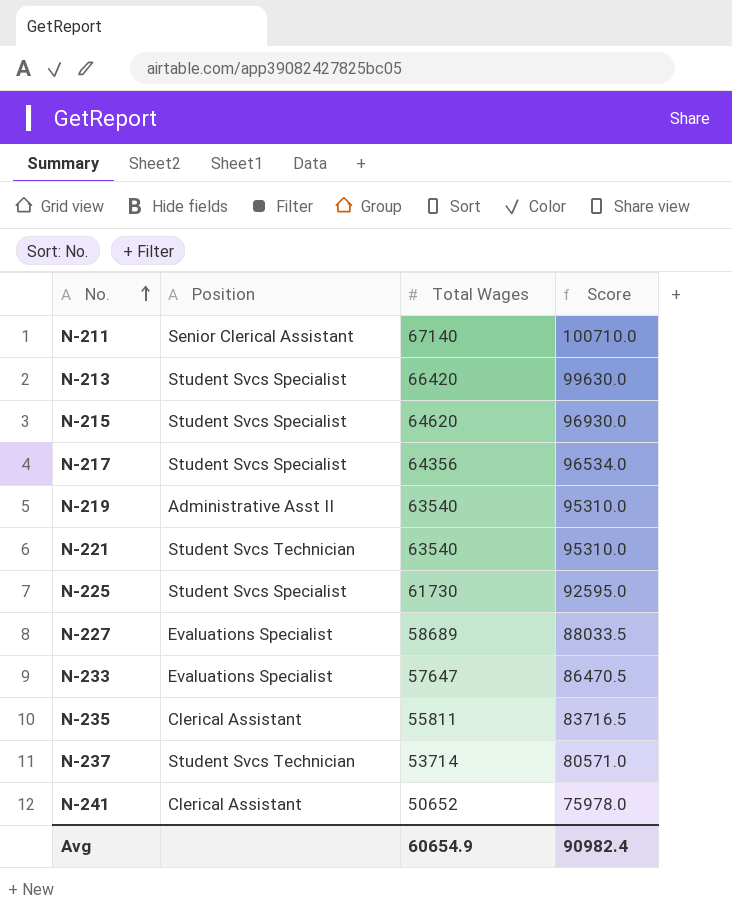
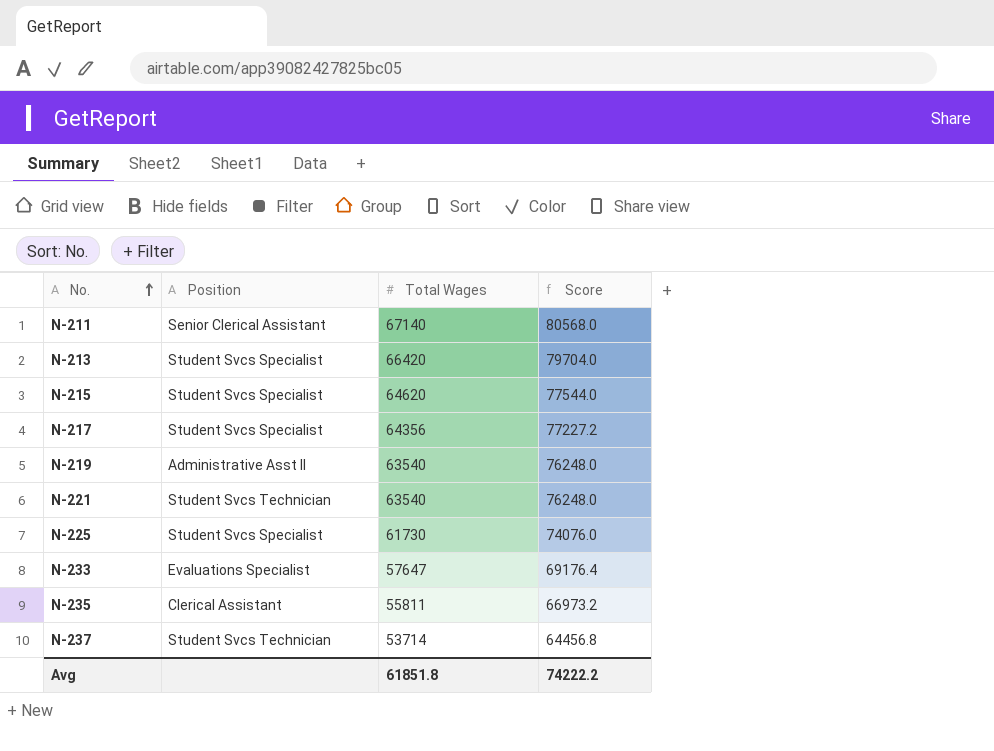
column Score | formula: [Total Wages] * 1.5 -> [Total Wages] * 1.2
row N-227: Evaluations Specialist | 58689 | 88033.5 -> none
row N-241: Clerical Assistant | 50652 | 75978.0 -> none
Avg | Total Wages: 60654.9 -> 61851.8
Avg | Score: 90982.4 -> 74222.2

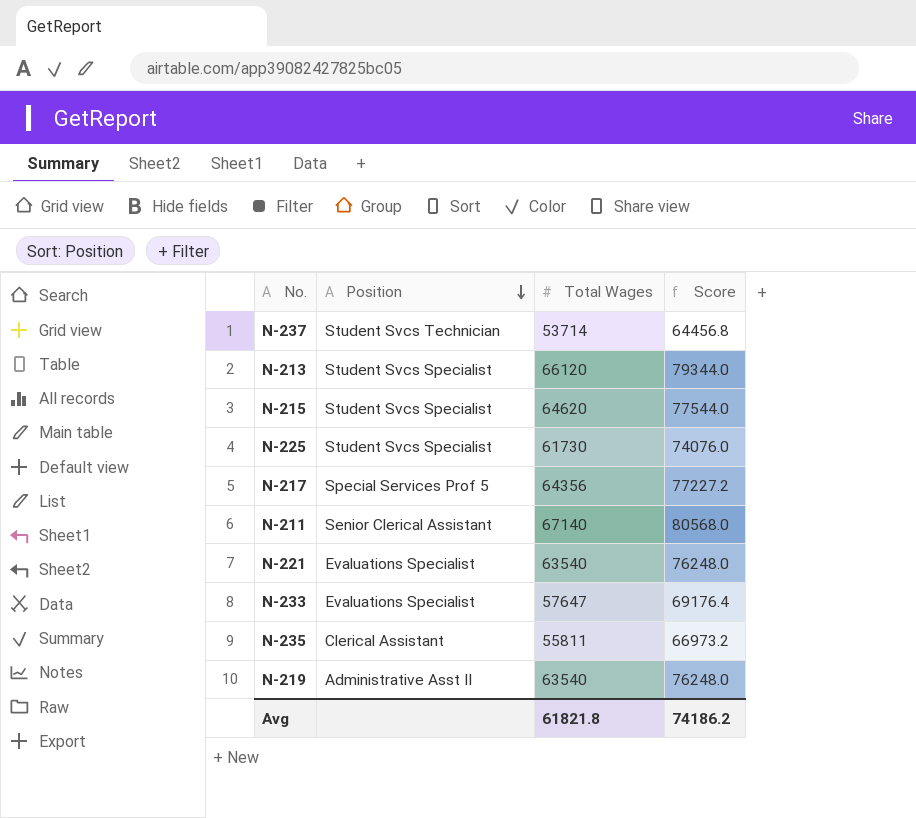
row order: No. ascending -> Position descending
N-213 | Total Wages: 66420 -> 66120
N-213 | Score: 79704.0 -> 79344.0
N-217 | Position: Student Svcs Specialist -> Special Services Prof 5
N-221 | Position: Student Svcs Technician -> Evaluations Specialist
Avg | Total Wages: 61851.8 -> 61821.8
Avg | Score: 74222.2 -> 74186.2

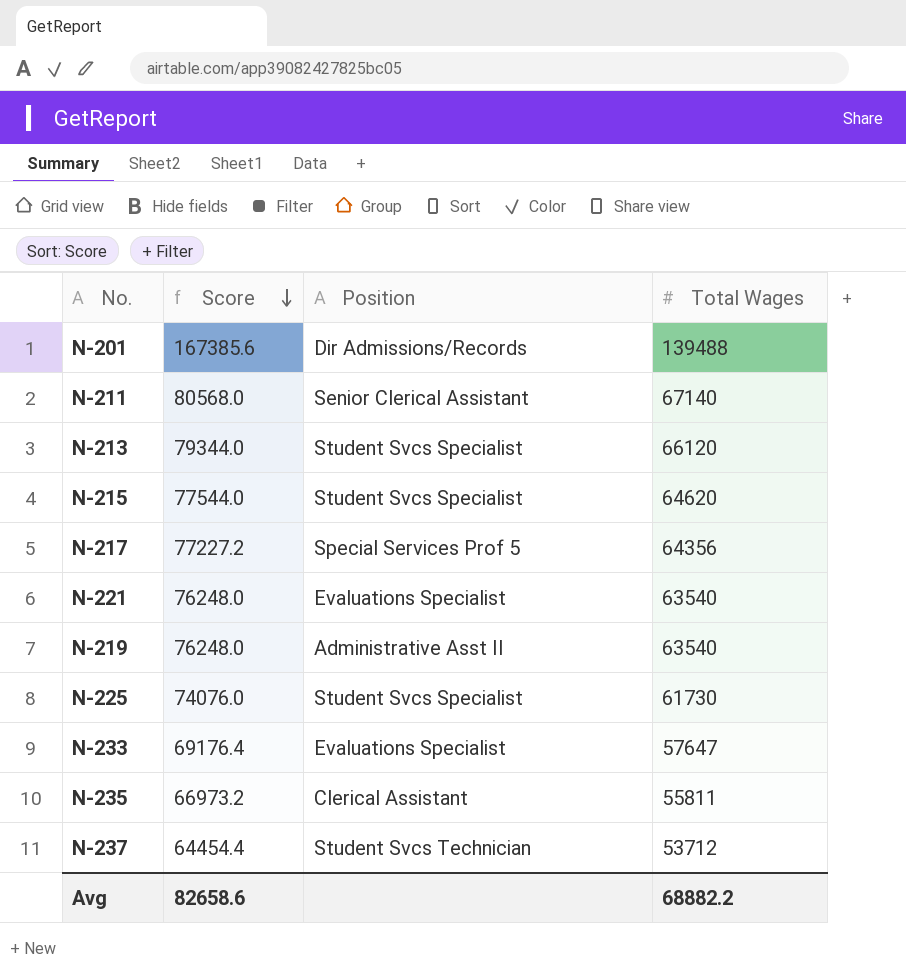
row order: Position descending -> Score descending
column Score | position: 4 -> 2
row N-201: none -> 167385.6 | Dir Admissions/Records | 139488
N-237 | Score: 64456.8 -> 64454.4
N-237 | Total Wages: 53714 -> 53712
Avg | Score: 74186.2 -> 82658.6
Avg | Total Wages: 61821.8 -> 68882.2

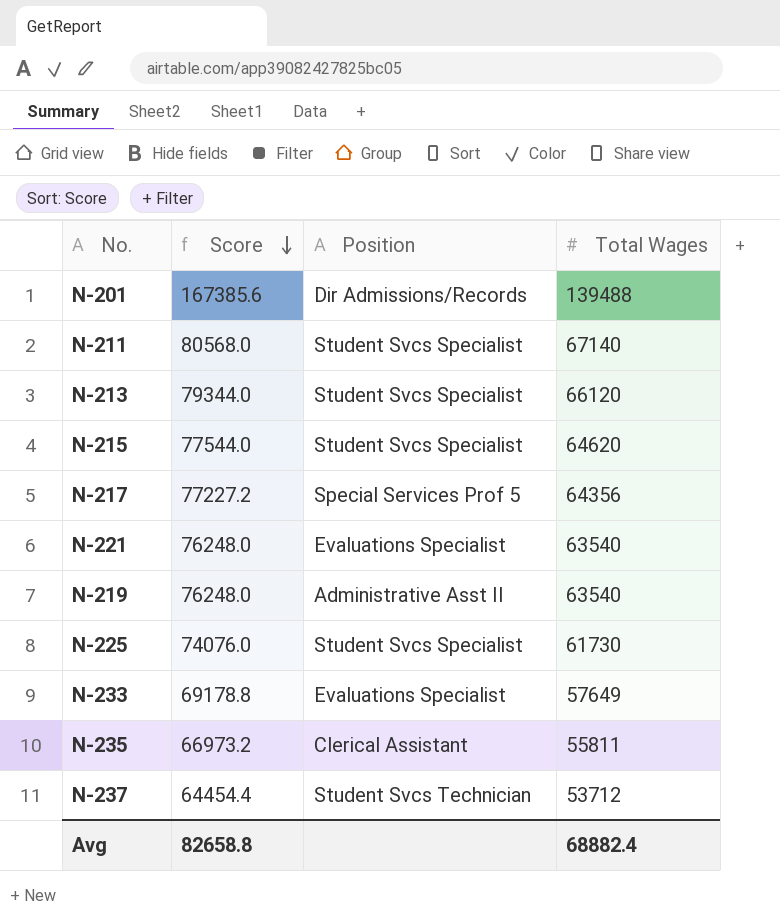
N-211 | Position: Senior Clerical Assistant -> Student Svcs Specialist
N-233 | Score: 69176.4 -> 69178.8
N-233 | Total Wages: 57647 -> 57649
Avg | Score: 82658.6 -> 82658.8
Avg | Total Wages: 68882.2 -> 68882.4

